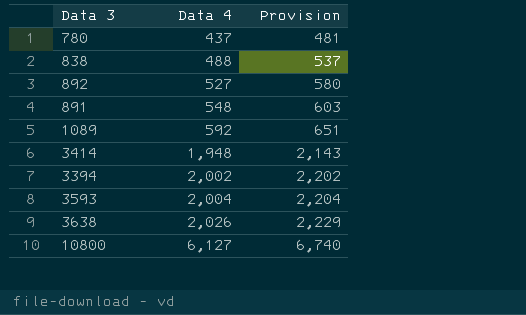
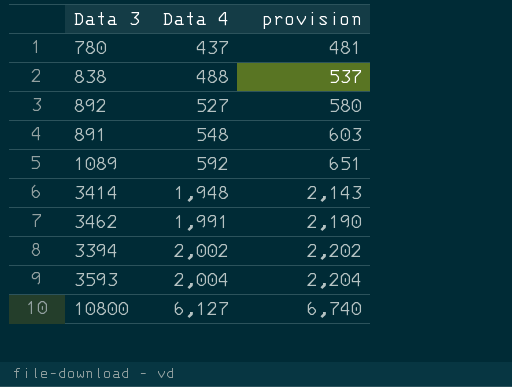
column name: Provision -> provision
row 3638: 2,026 | 2,229 -> none
row 3462: none -> 1,991 | 2,190

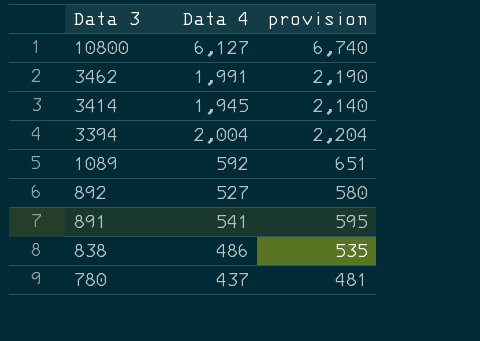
row order: Data 4 ascending -> Data 3 descending
row 3593: 2,004 | 2,204 -> none
3414 | Data 4: 1,948 -> 1,945
3414 | provision: 2,143 -> 2,140
3394 | Data 4: 2,002 -> 2,004
3394 | provision: 2,202 -> 2,204
891 | Data 4: 548 -> 541
891 | provision: 603 -> 595
838 | Data 4: 488 -> 486
838 | provision: 537 -> 535

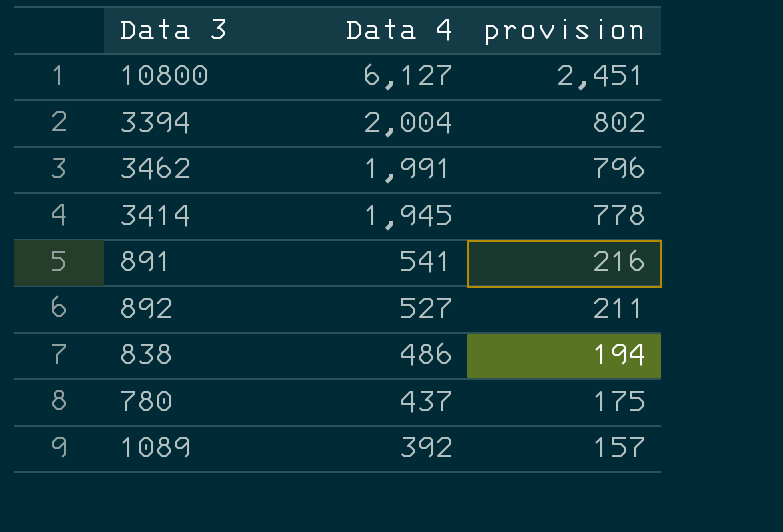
row order: Data 3 descending -> Data 4 descending
column provision | formula: [Data 4] * 1.1 -> [Data 4] * 0.4
1089 | Data 4: 592 -> 392

